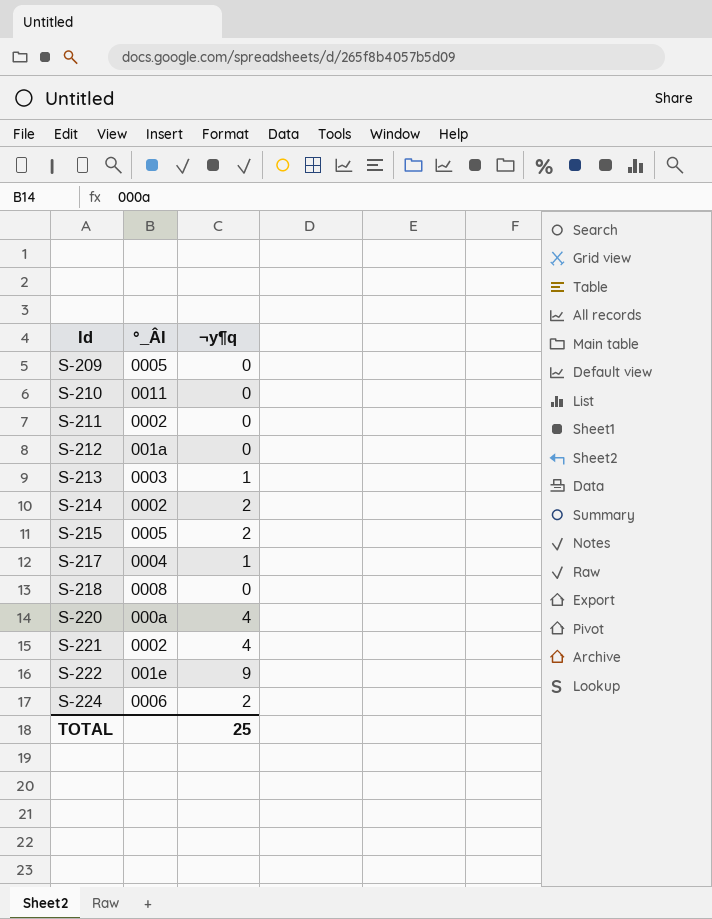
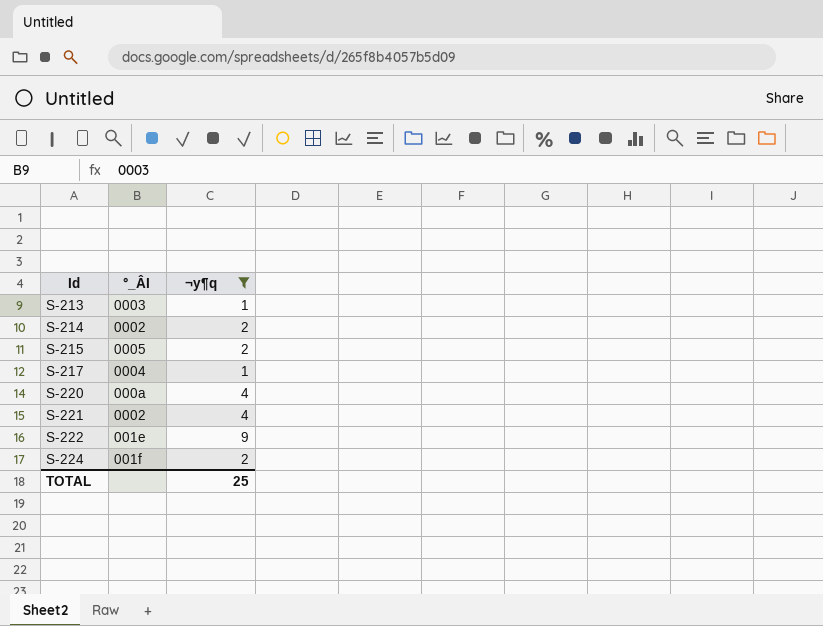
filter: none -> ¬y¶q != 0
S-224 | °_ÂI: 0006 -> 001f

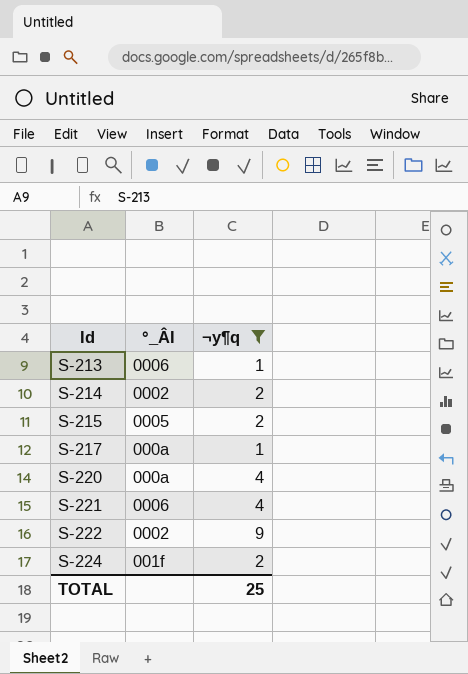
S-213 | °_ÂI: 0003 -> 0006
S-217 | °_ÂI: 0004 -> 000a
S-221 | °_ÂI: 0002 -> 0006
S-222 | °_ÂI: 001e -> 0002

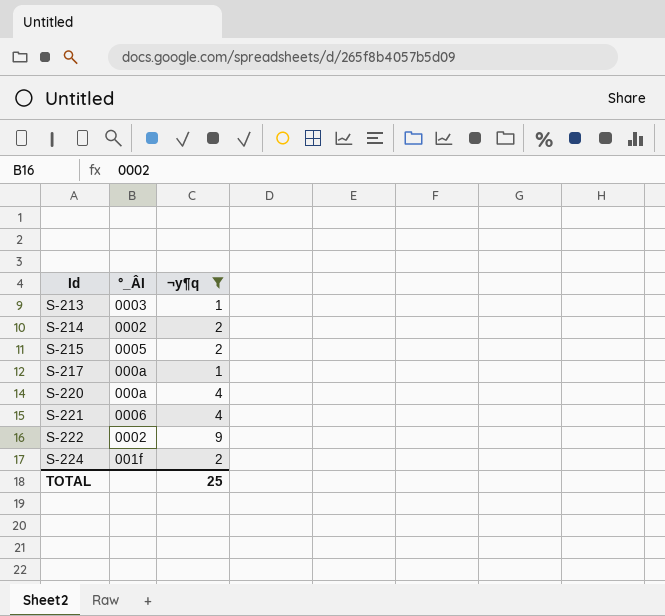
S-213 | °_ÂI: 0006 -> 0003

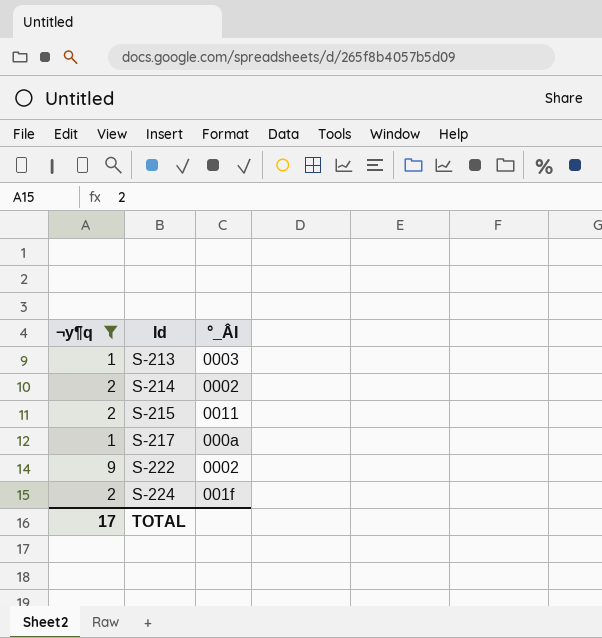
column ¬y¶q | position: 3 -> 1
row S-220: 000a | 4 -> none
row S-221: 0006 | 4 -> none
S-215 | °_ÂI: 0005 -> 0011
TOTAL | ¬y¶q: 25 -> 17

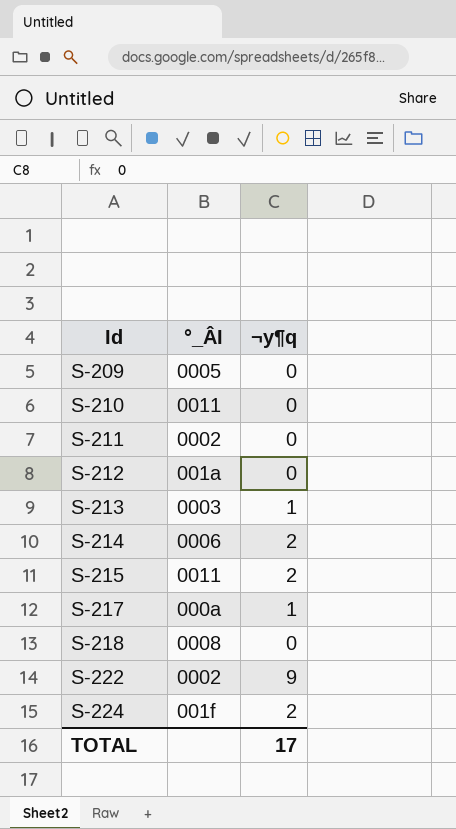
filter: ¬y¶q != 0 -> none
column ¬y¶q | position: 1 -> 3
S-214 | °_ÂI: 0002 -> 0006

